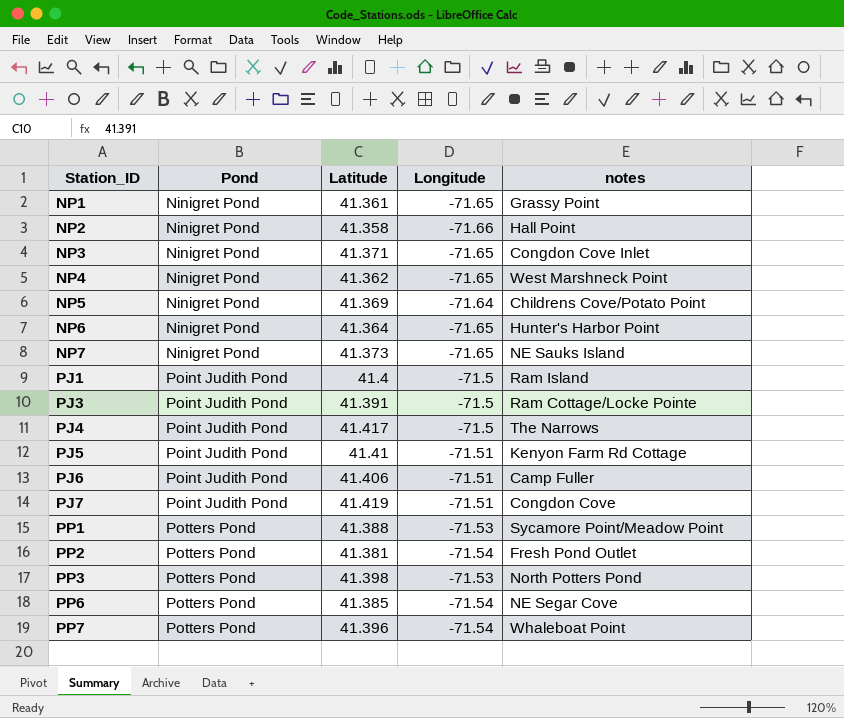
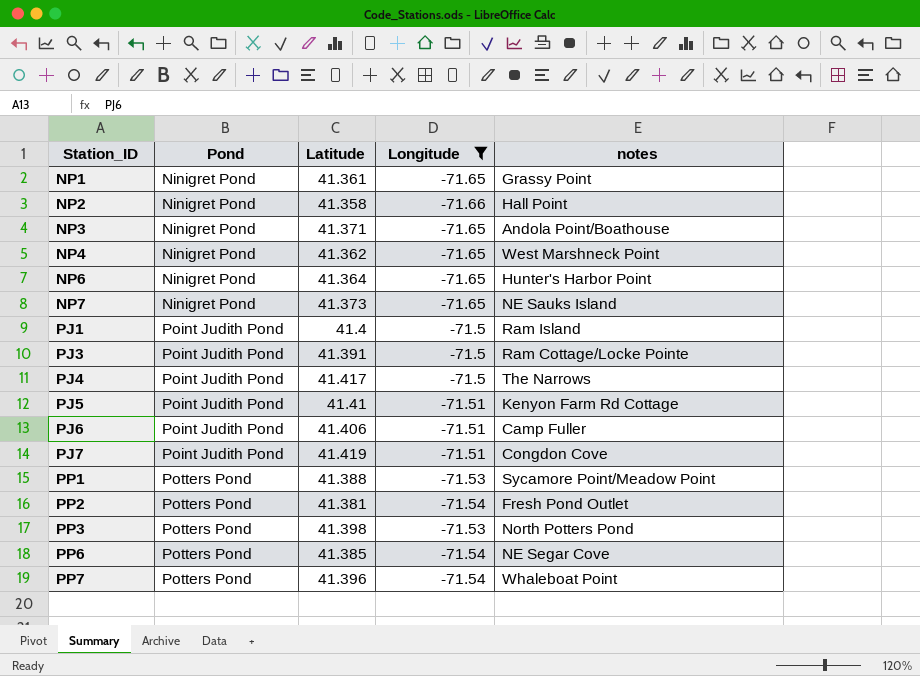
filter: none -> Longitude != -71.64
NP3 | notes: Congdon Cove Inlet -> Andola Point/Boathouse

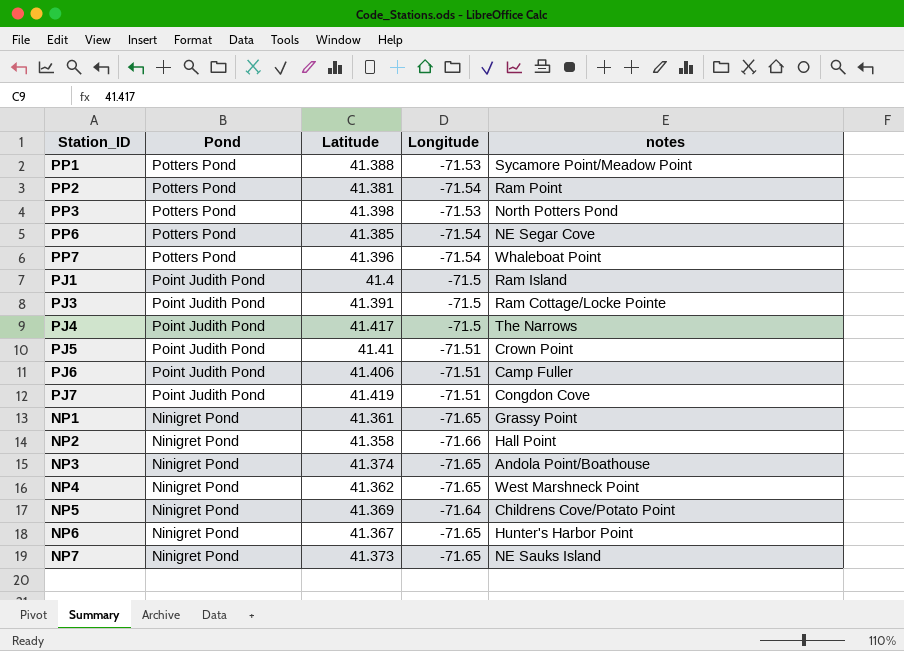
filter: Longitude != -71.64 -> none
row order: Station_ID ascending -> Pond descending
PP2 | notes: Fresh Pond Outlet -> Ram Point
PJ5 | notes: Kenyon Farm Rd Cottage -> Crown Point
NP3 | Latitude: 41.371 -> 41.374
NP6 | Latitude: 41.364 -> 41.367

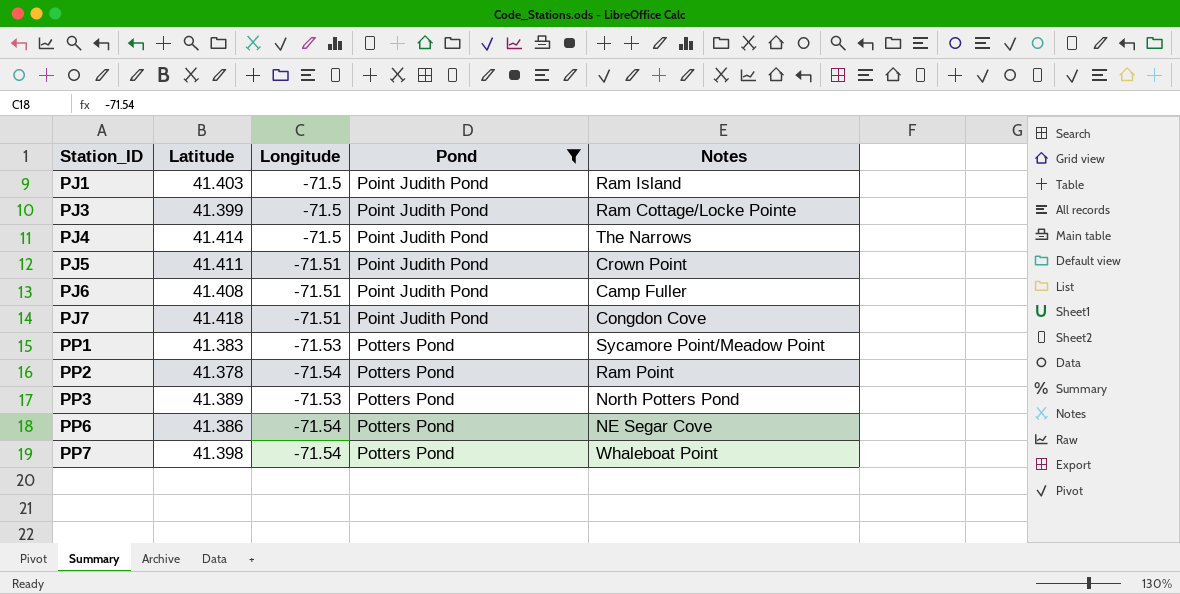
filter: none -> Pond != Ninigret Pond
row order: Pond descending -> Station_ID ascending
column Pond | position: 2 -> 4
column name: notes -> Notes
PJ1 | Latitude: 41.4 -> 41.403
PJ3 | Latitude: 41.391 -> 41.399
PJ4 | Latitude: 41.417 -> 41.414
PJ5 | Latitude: 41.41 -> 41.411
PJ6 | Latitude: 41.406 -> 41.408
PJ7 | Latitude: 41.419 -> 41.418
PP1 | Latitude: 41.388 -> 41.383
PP2 | Latitude: 41.381 -> 41.378
PP3 | Latitude: 41.398 -> 41.389
PP6 | Latitude: 41.385 -> 41.386
PP7 | Latitude: 41.396 -> 41.398

